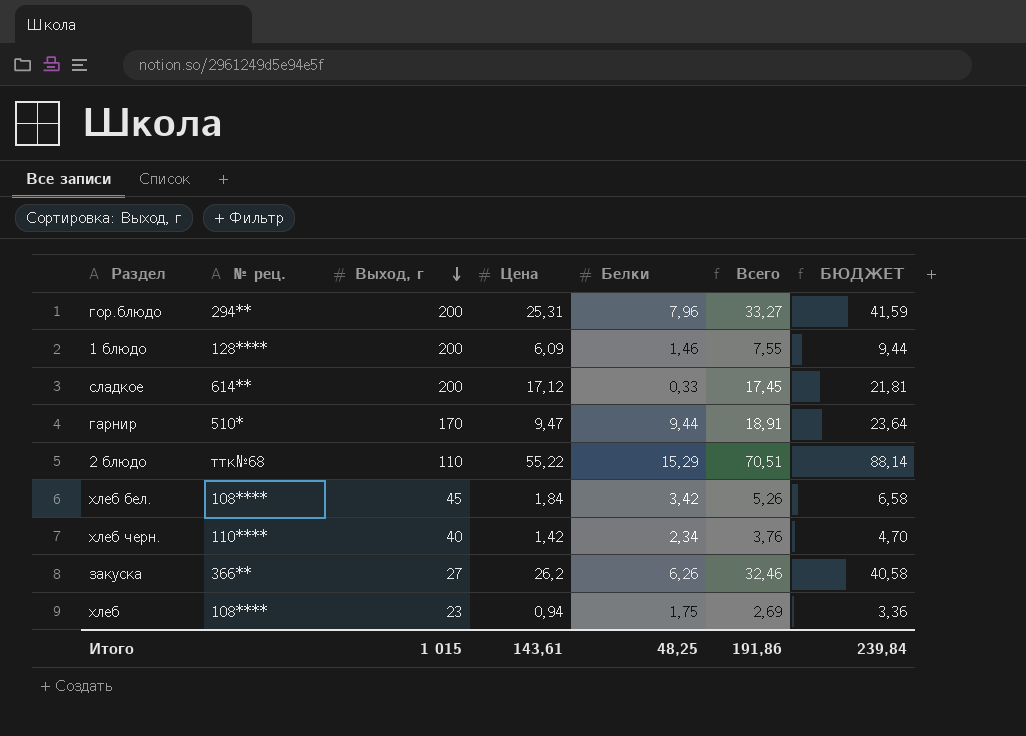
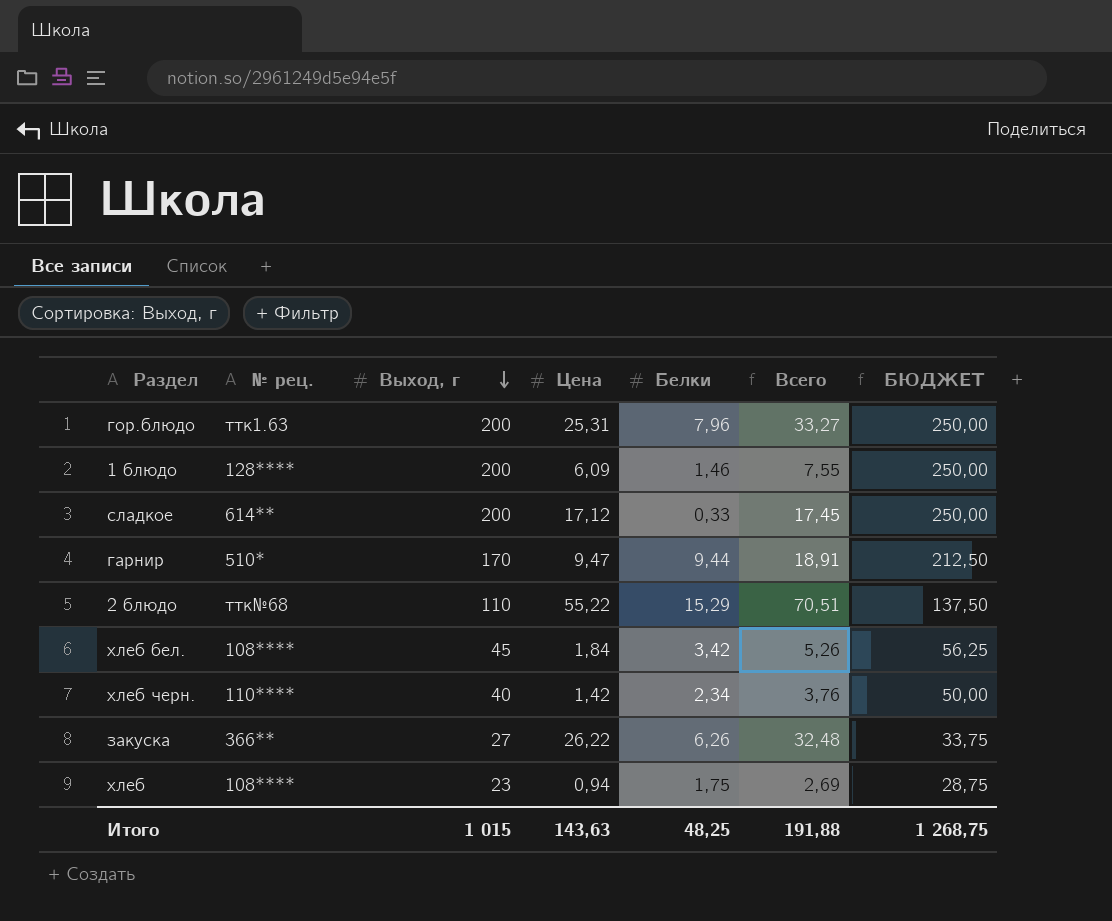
column БЮДЖЕТ | formula: [Всего] * 1,25 -> [Выход, г] * 1,25
гор.блюдо | № рец.: 294** -> ттк1.63
закуска | Цена: 26,2 -> 26,22
закуска | Всего: 32,46 -> 32,48
Итого | Цена: 143,61 -> 143,63
Итого | Всего: 191,86 -> 191,88
Итого | БЮДЖЕТ: 239,84 -> 1 268,75

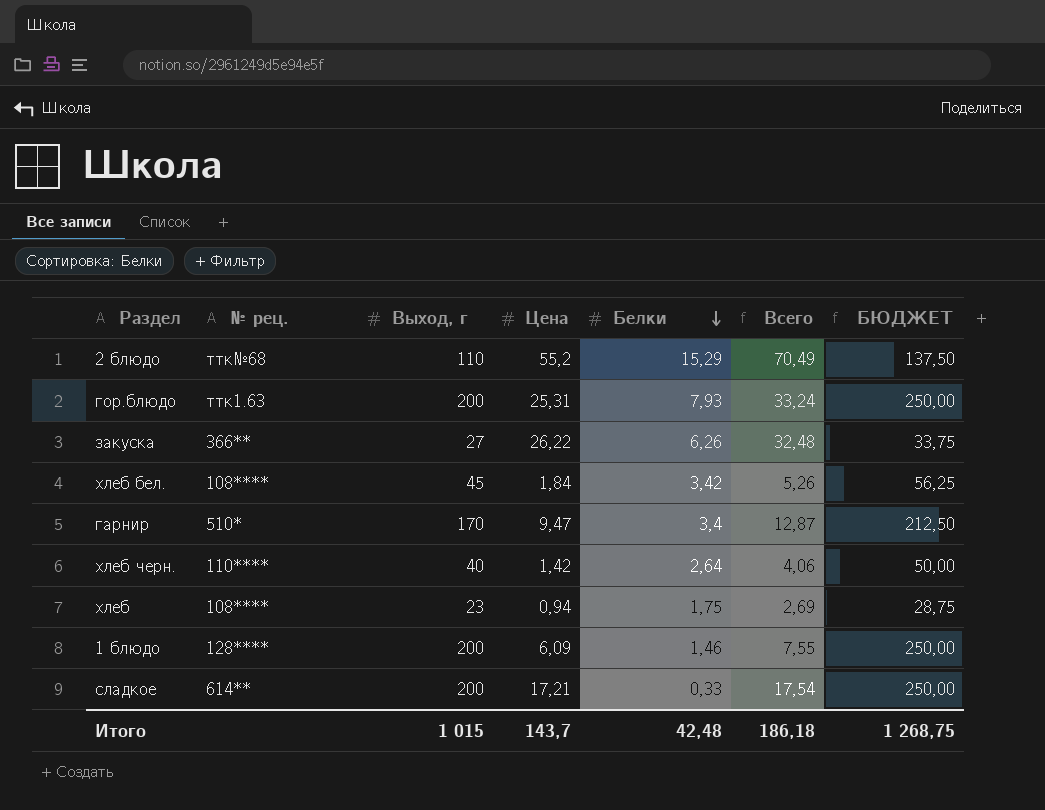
row order: Выход, г descending -> Белки descending
2 блюдо | Цена: 55,22 -> 55,2
2 блюдо | Всего: 70,51 -> 70,49
гор.блюдо | Белки: 7,96 -> 7,93
гор.блюдо | Всего: 33,27 -> 33,24
гарнир | Белки: 9,44 -> 3,4
гарнир | Всего: 18,91 -> 12,87
хлеб черн. | Белки: 2,34 -> 2,64
хлеб черн. | Всего: 3,76 -> 4,06
сладкое | Цена: 17,12 -> 17,21
сладкое | Всего: 17,45 -> 17,54
Итого | Цена: 143,63 -> 143,7
Итого | Белки: 48,25 -> 42,48
Итого | Всего: 191,88 -> 186,18

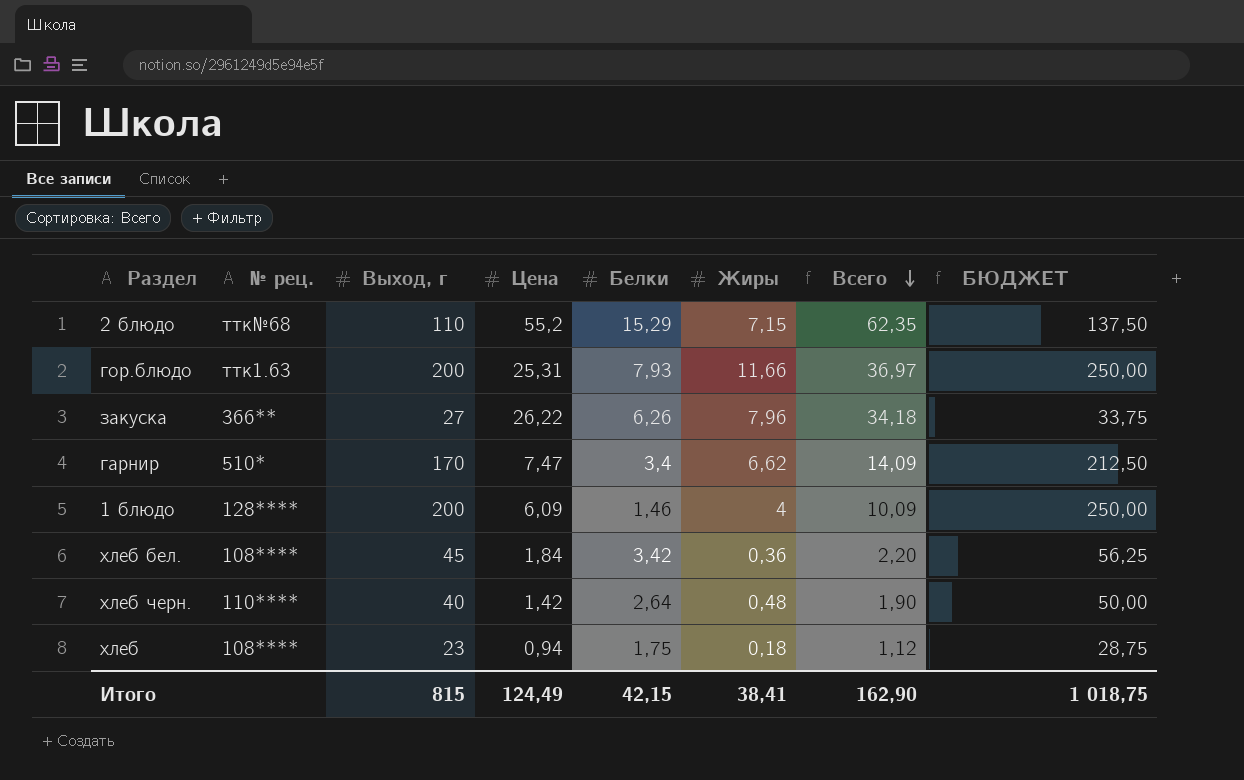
row order: Белки descending -> Всего descending
column Жиры | position: none -> 6
column Всего | formula: [Цена] + [Белки] -> [Цена] + [Жиры]
row сладкое: 614** | 200 | 17,21 | 0,33 | 17,54 | 250,00 -> none
гарнир | Цена: 9,47 -> 7,47
Итого | Выход, г: 1 015 -> 815
Итого | Цена: 143,7 -> 124,49
Итого | Белки: 42,48 -> 42,15
Итого | Всего: 186,18 -> 162,90
Итого | БЮДЖЕТ: 1 268,75 -> 1 018,75

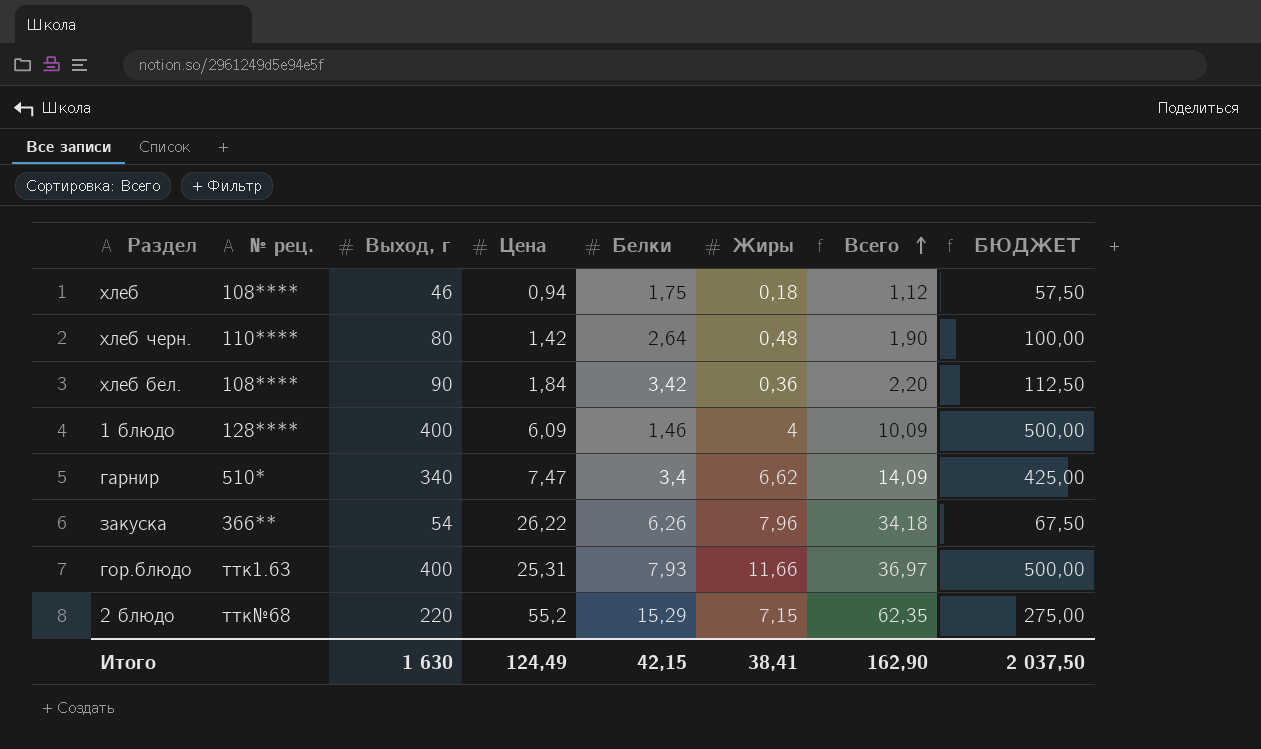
row order: Всего descending -> Всего ascending
хлеб | Выход, г: 23 -> 46
хлеб | БЮДЖЕТ: 28,75 -> 57,50
хлеб черн. | Выход, г: 40 -> 80
хлеб черн. | БЮДЖЕТ: 50,00 -> 100,00
хлеб бел. | Выход, г: 45 -> 90
хлеб бел. | БЮДЖЕТ: 56,25 -> 112,50
1 блюдо | Выход, г: 200 -> 400
1 блюдо | БЮДЖЕТ: 250,00 -> 500,00
гарнир | Выход, г: 170 -> 340
гарнир | БЮДЖЕТ: 212,50 -> 425,00
закуска | Выход, г: 27 -> 54
закуска | БЮДЖЕТ: 33,75 -> 67,50
гор.блюдо | Выход, г: 200 -> 400
гор.блюдо | БЮДЖЕТ: 250,00 -> 500,00
2 блюдо | Выход, г: 110 -> 220
2 блюдо | БЮДЖЕТ: 137,50 -> 275,00
Итого | Выход, г: 815 -> 1 630
Итого | БЮДЖЕТ: 1 018,75 -> 2 037,50

